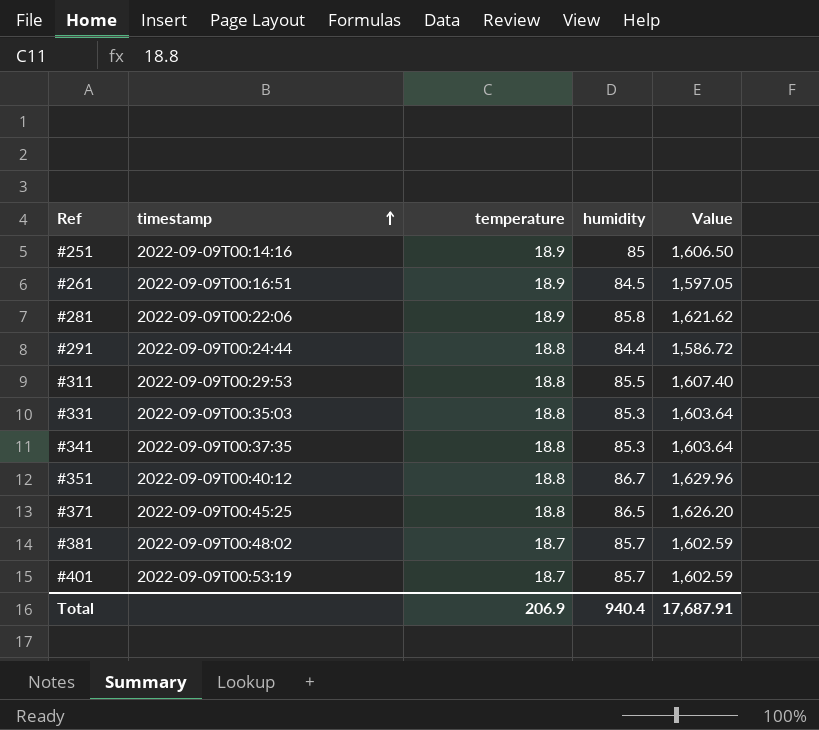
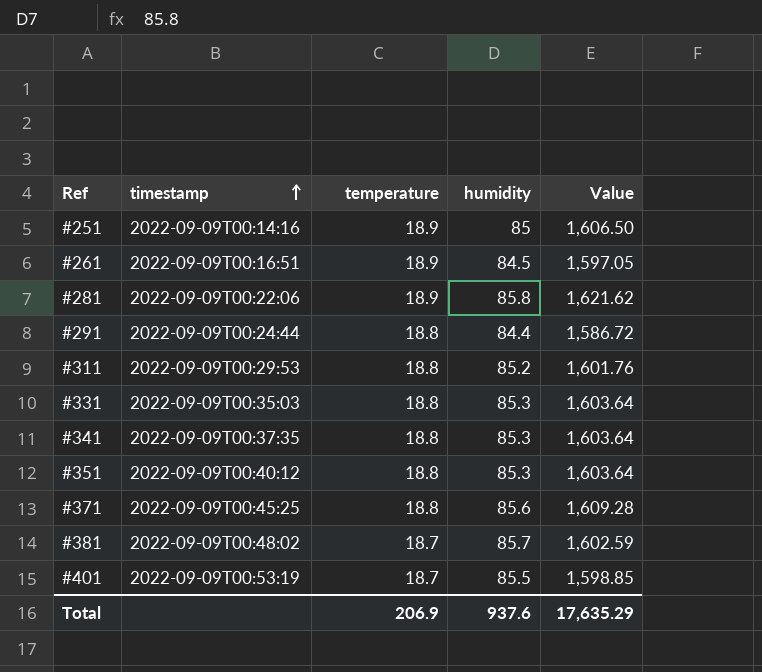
#311 | humidity: 85.5 -> 85.2
#311 | Value: 1,607.40 -> 1,601.76
#351 | humidity: 86.7 -> 85.3
#351 | Value: 1,629.96 -> 1,603.64
#371 | humidity: 86.5 -> 85.6
#371 | Value: 1,626.20 -> 1,609.28
#401 | humidity: 85.7 -> 85.5
#401 | Value: 1,602.59 -> 1,598.85
Total | humidity: 940.4 -> 937.6
Total | Value: 17,687.91 -> 17,635.29

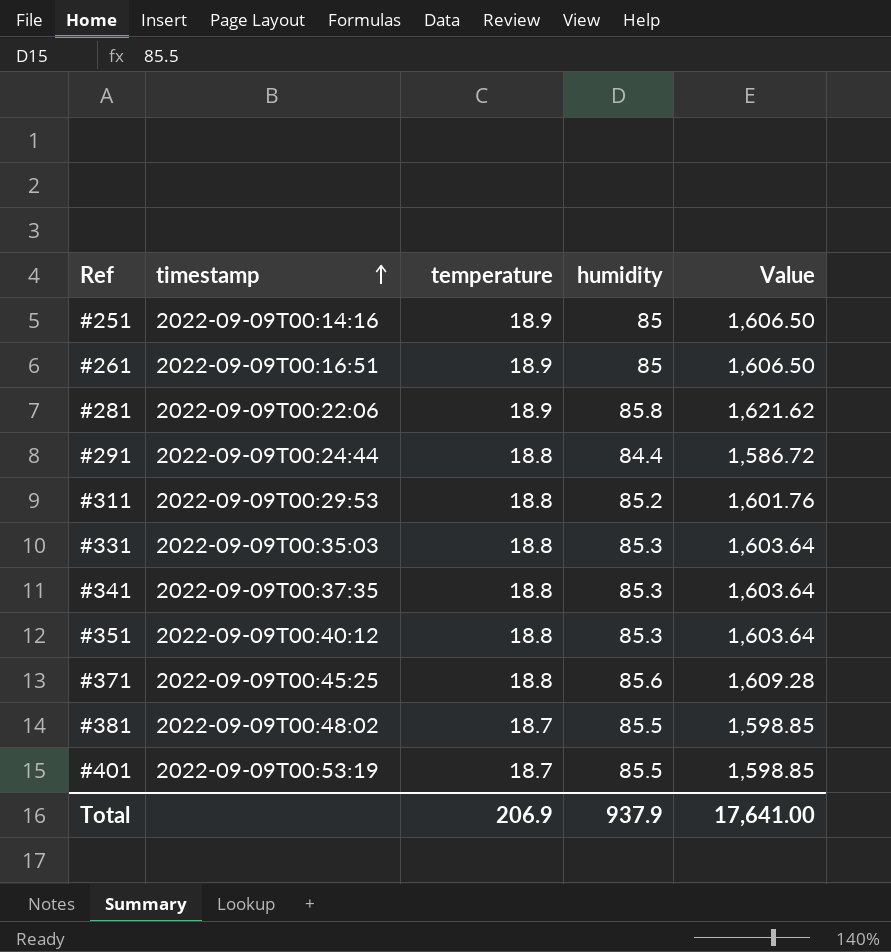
#261 | humidity: 84.5 -> 85
#261 | Value: 1,597.05 -> 1,606.50
#381 | humidity: 85.7 -> 85.5
#381 | Value: 1,602.59 -> 1,598.85
Total | humidity: 937.6 -> 937.9
Total | Value: 17,635.29 -> 17,641.00

